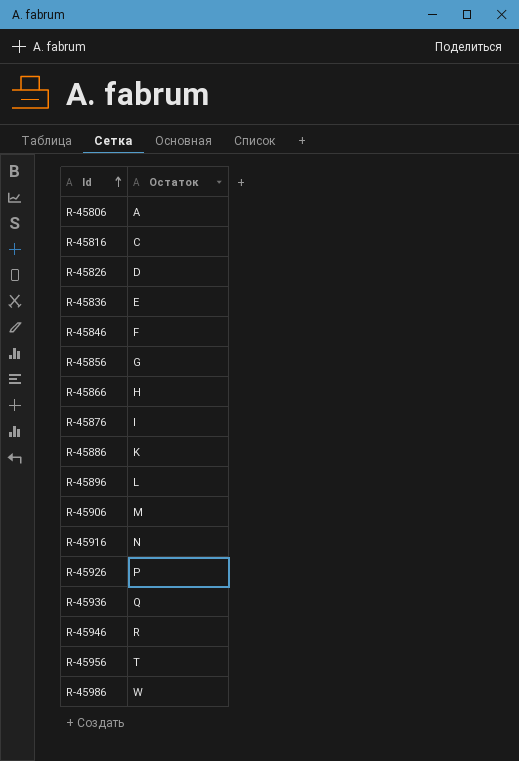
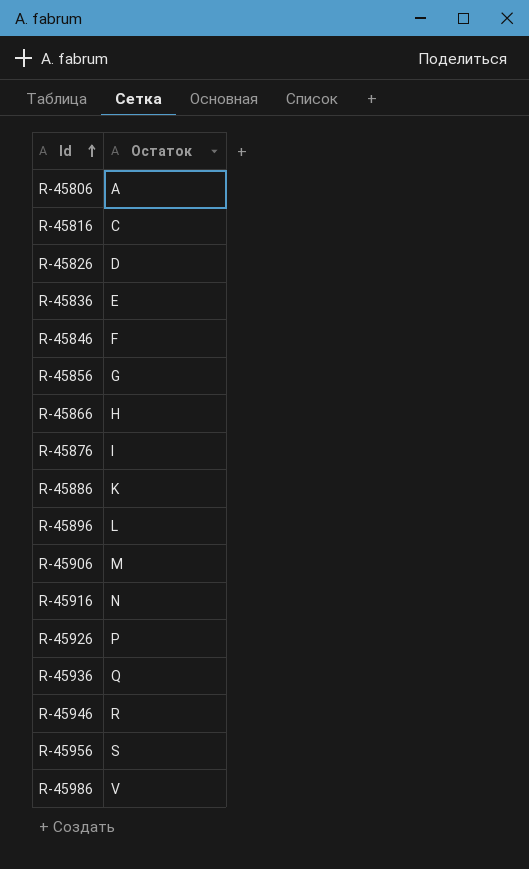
R-45956 | Остаток: T -> S
R-45986 | Остаток: W -> V

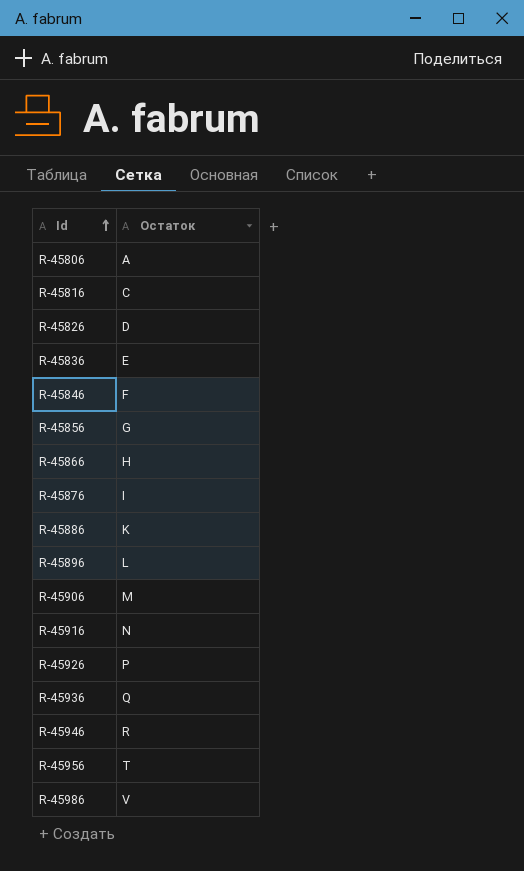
R-45956 | Остаток: S -> T

